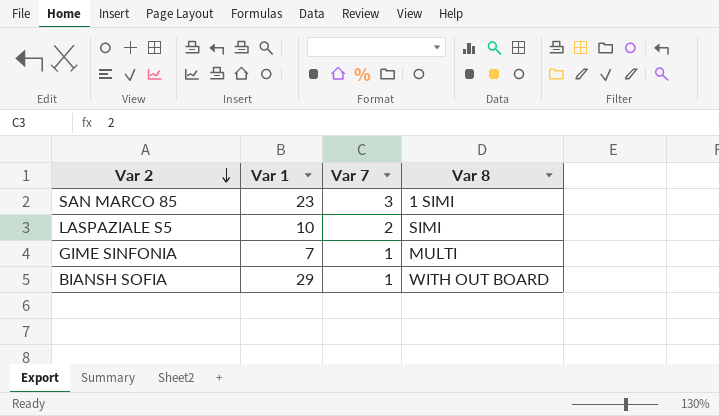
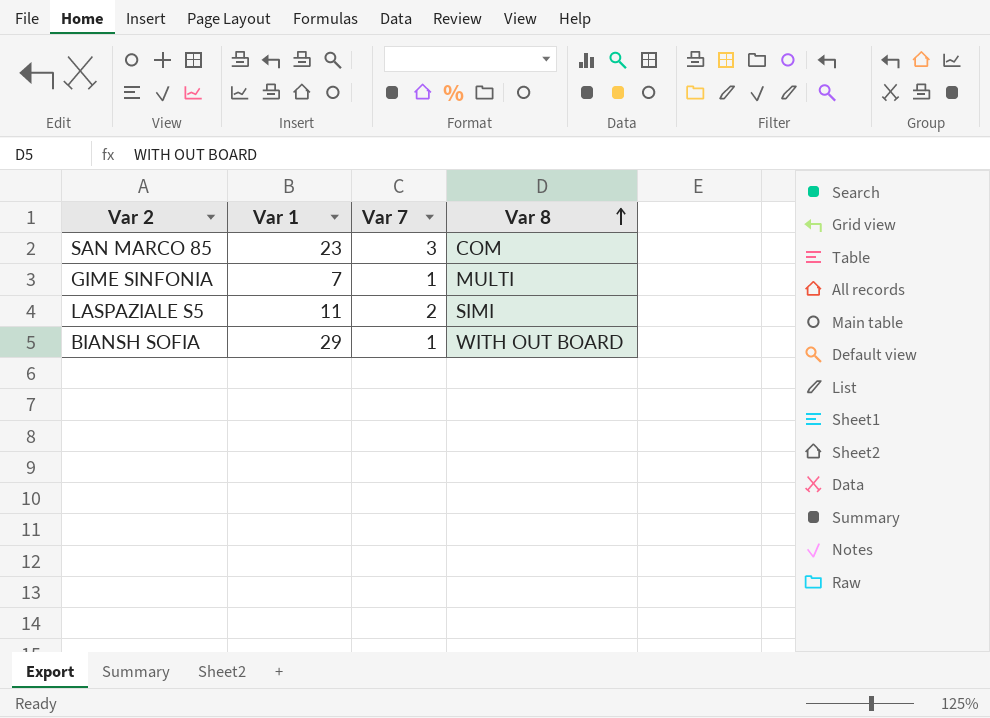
row order: Var 2 descending -> Var 8 ascending
SAN MARCO 85 | Var 8: 1 SIMI -> COM
LASPAZIALE S5 | Var 1: 10 -> 11

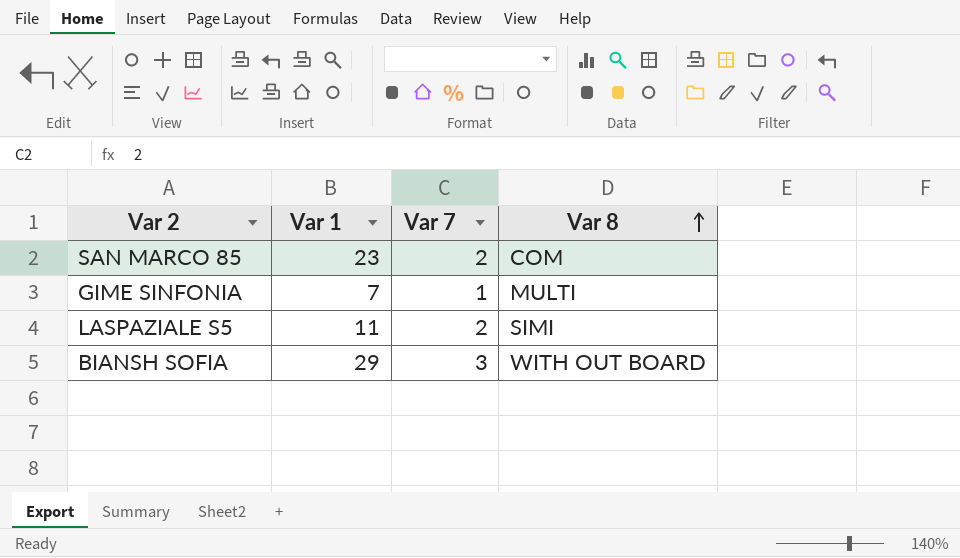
SAN MARCO 85 | Var 7: 3 -> 2
BIANSH SOFIA | Var 7: 1 -> 3

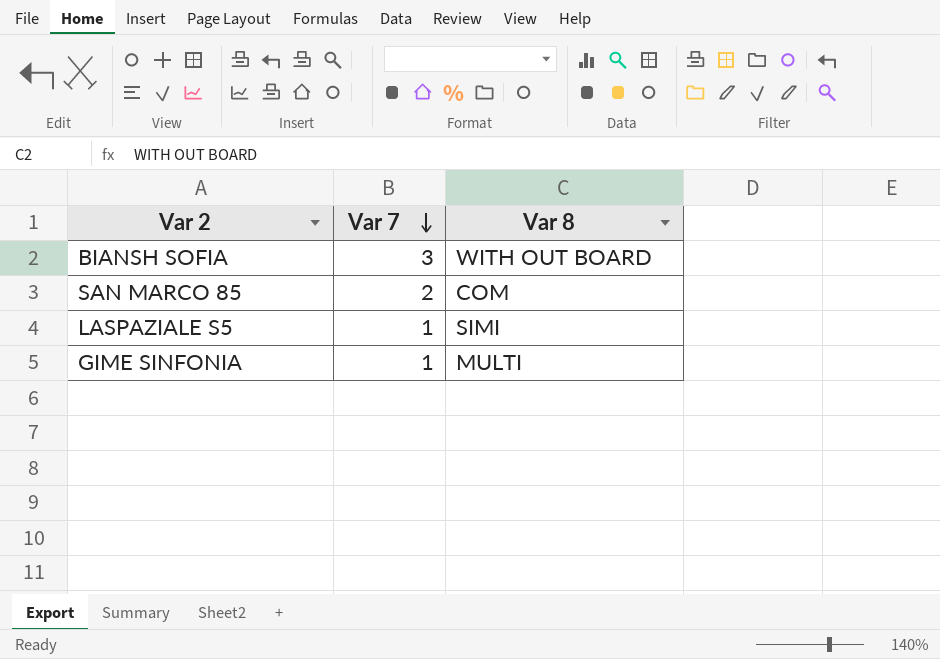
row order: Var 8 ascending -> Var 7 descending
column Var 1 | position: 2 -> none
LASPAZIALE S5 | Var 7: 2 -> 1

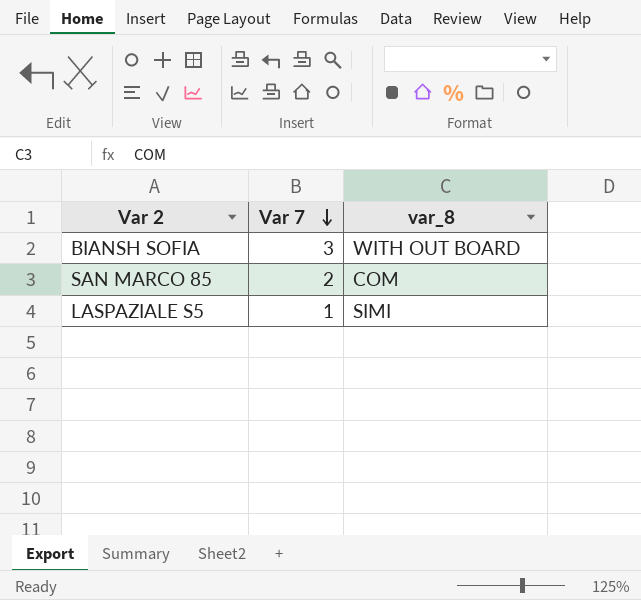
column name: Var 8 -> var_8
row GIME SINFONIA: 1 | MULTI -> none

